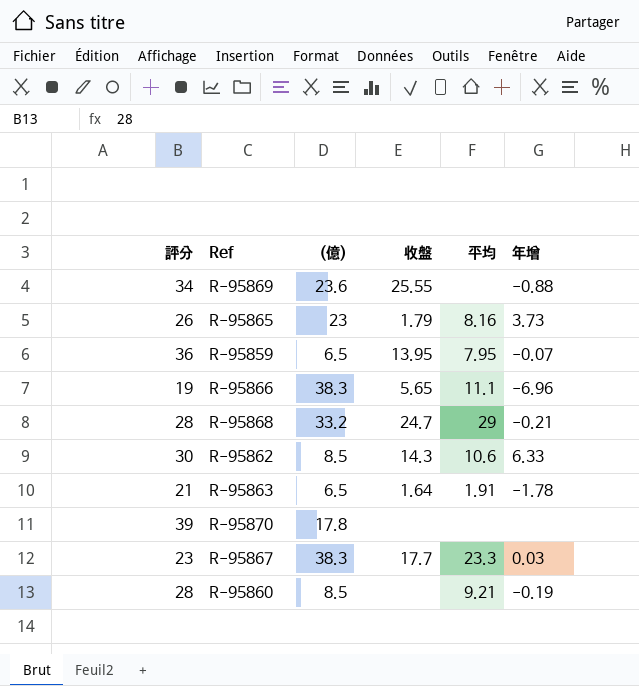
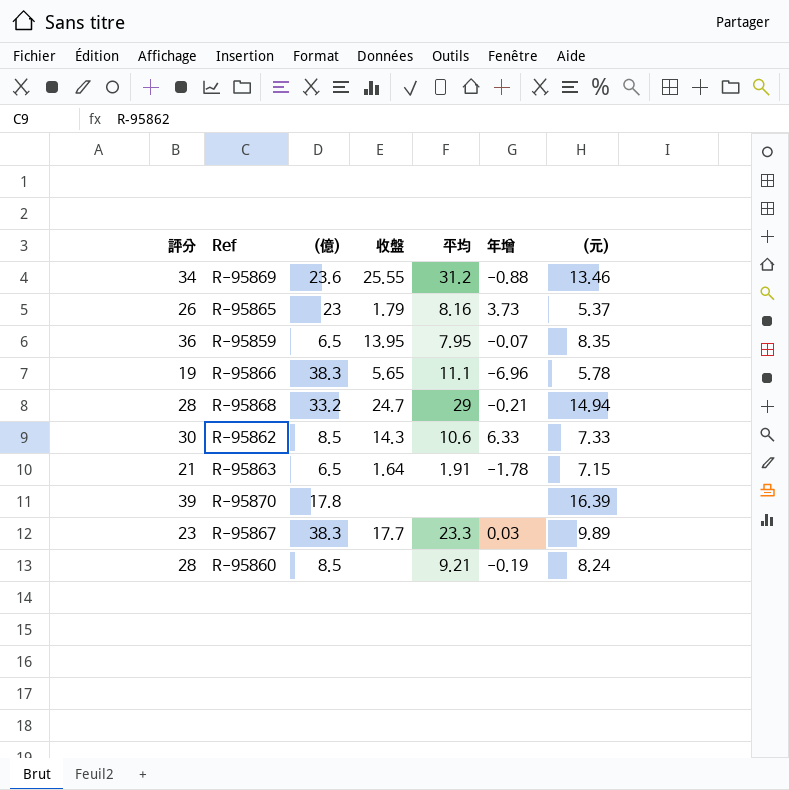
column (元) | position: none -> 7
R-95869 | 平均: none -> 31.2

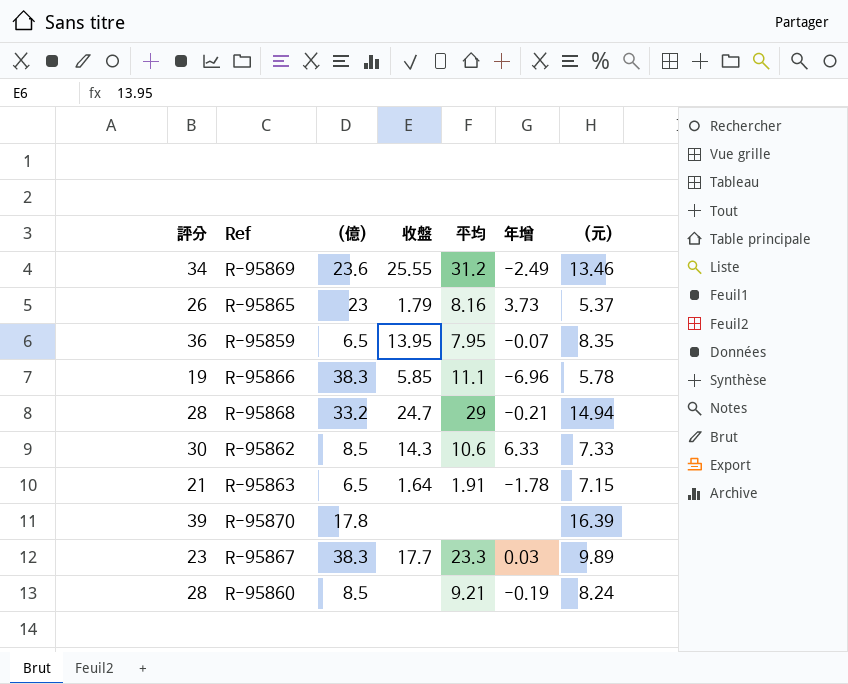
R-95869 | 年增: -0.88 -> -2.49
R-95866 | 收盤: 5.65 -> 5.85

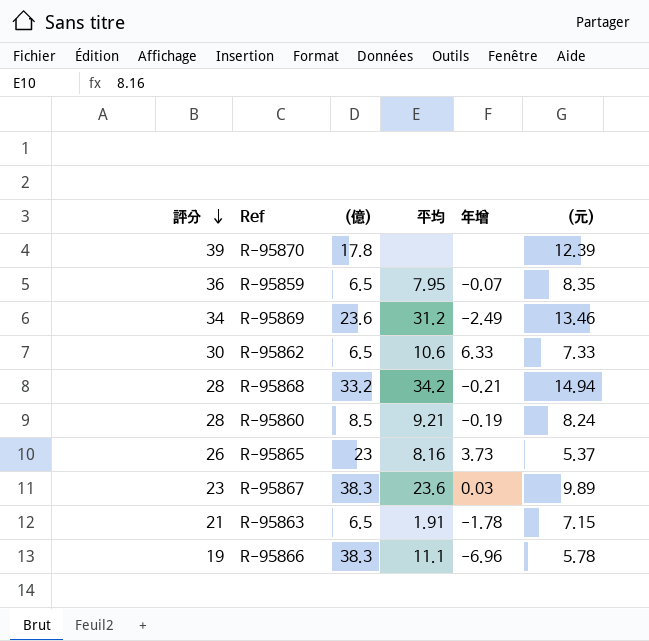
row order: none -> 評分 descending
column 收盤 | position: 4 -> none
R-95870 | (元): 16.39 -> 12.39
R-95862 | (億): 8.5 -> 6.5
R-95868 | 平均: 29 -> 34.2
R-95867 | 平均: 23.3 -> 23.6

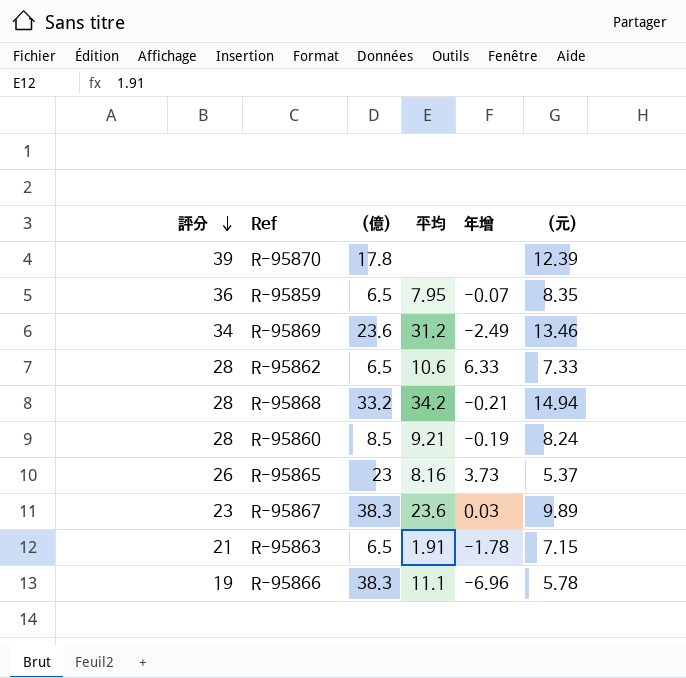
R-95862 | 評分: 30 -> 28

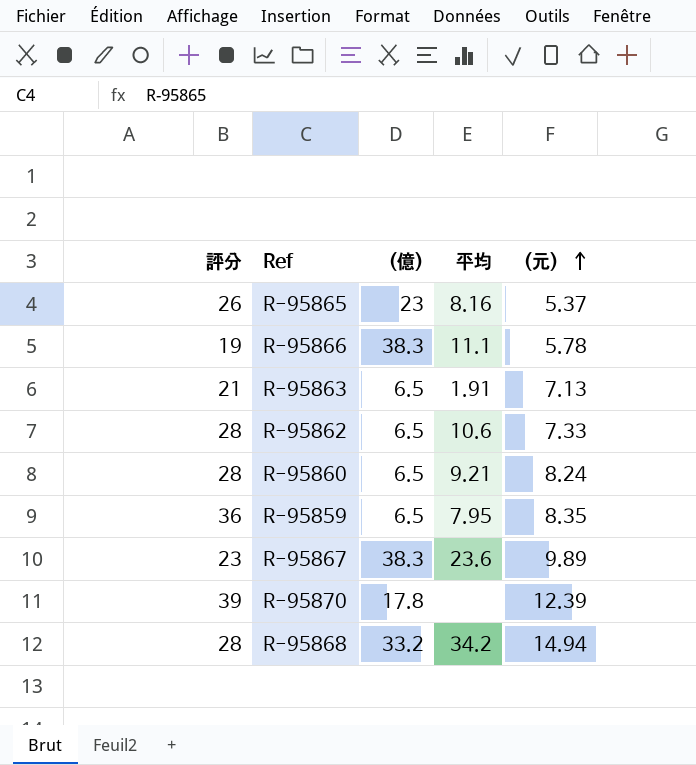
row order: 評分 descending -> (元) ascending
column 年增 | position: 5 -> none
row R-95869: 34 | 23.6 | 31.2 | -2.49 | 13.46 -> none
R-95863 | (元): 7.15 -> 7.13
R-95860 | (億): 8.5 -> 6.5

